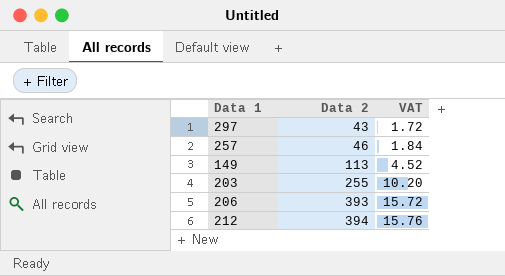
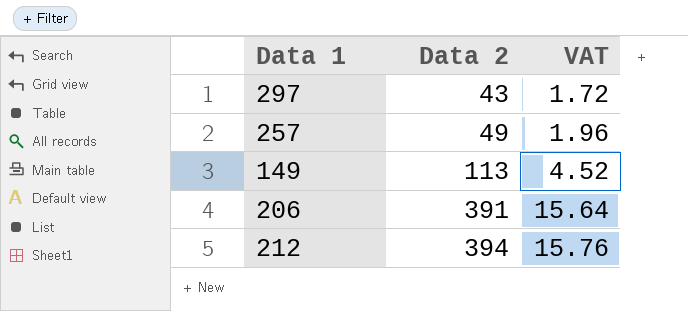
row 203: 255 | 10.20 -> none
257 | Data 2: 46 -> 49
257 | VAT: 1.84 -> 1.96
206 | Data 2: 393 -> 391
206 | VAT: 15.72 -> 15.64

